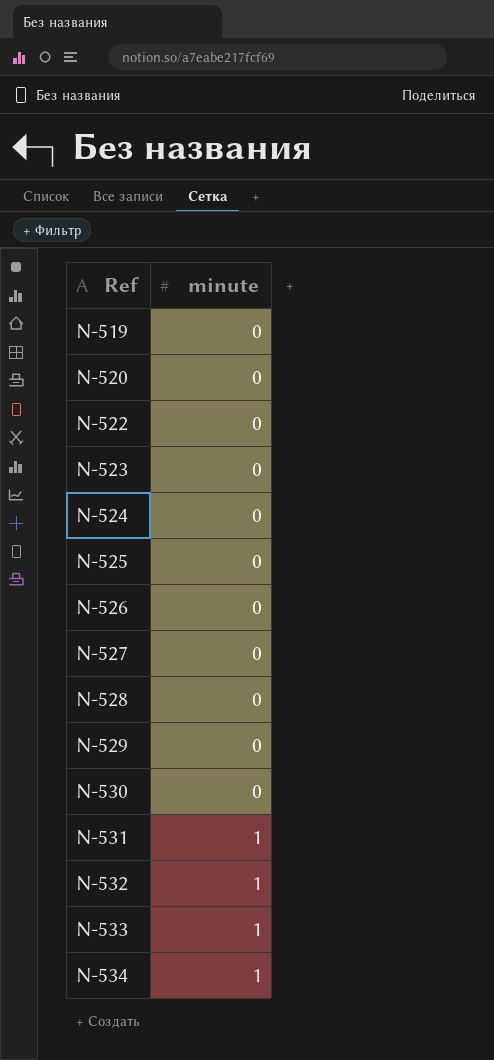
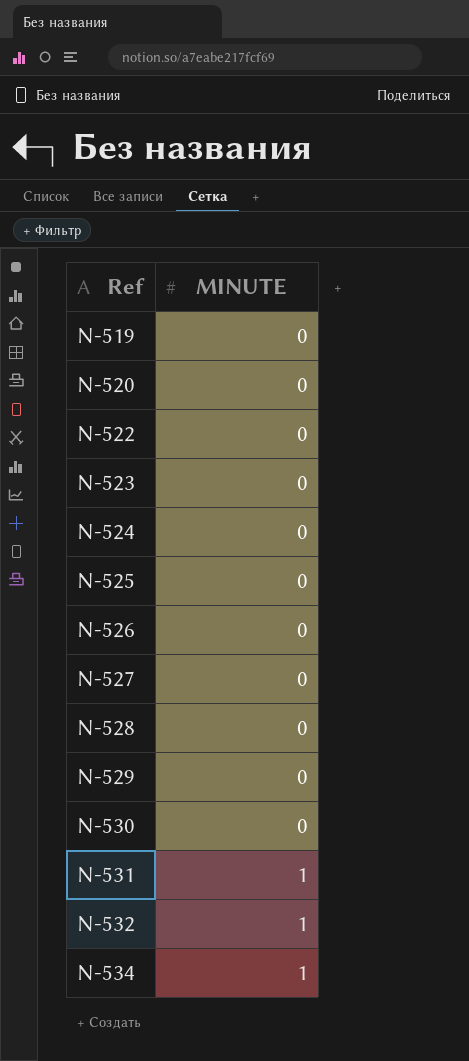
column name: minute -> MINUTE
row N-533: 1 -> none

